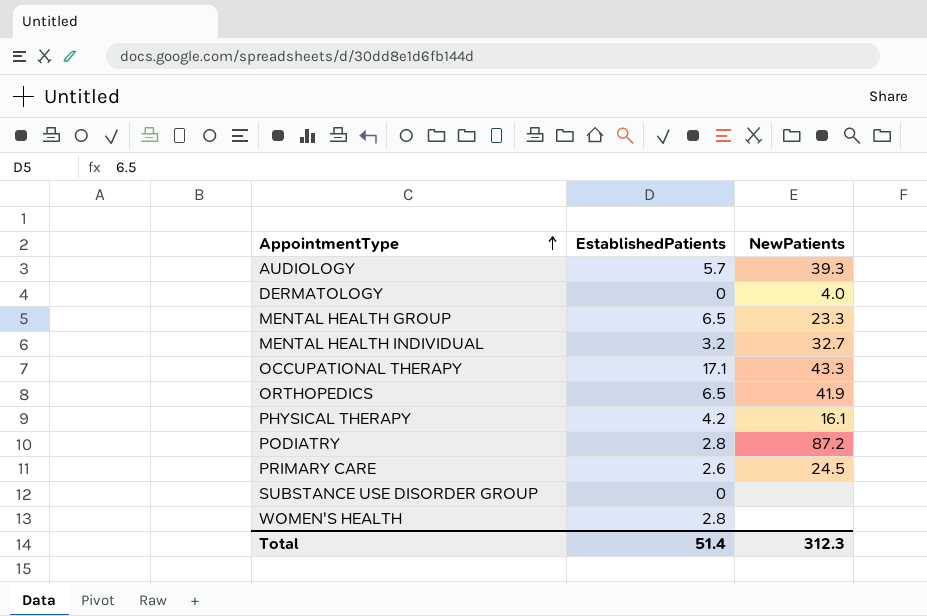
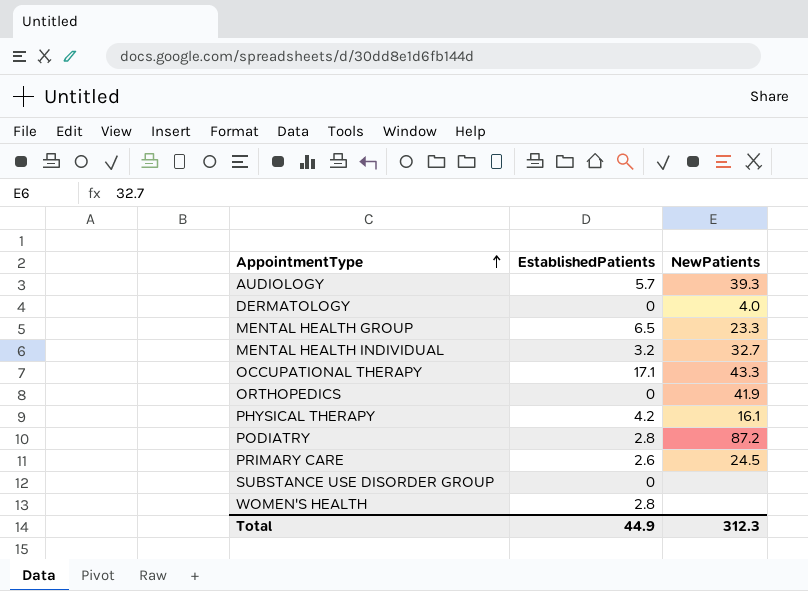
ORTHOPEDICS | EstablishedPatients: 6.5 -> 0
Total | EstablishedPatients: 51.4 -> 44.9

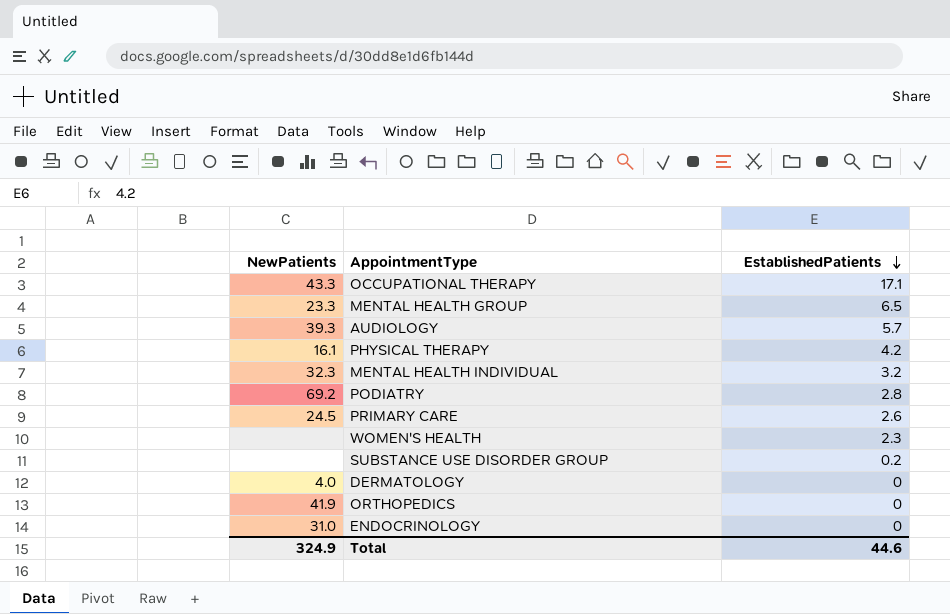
row order: AppointmentType ascending -> EstablishedPatients descending
column NewPatients | position: 3 -> 1
MENTAL HEALTH INDIVIDUAL | NewPatients: 32.7 -> 32.3
PODIATRY | NewPatients: 87.2 -> 69.2
WOMEN'S HEALTH | EstablishedPatients: 2.8 -> 2.3
SUBSTANCE USE DISORDER GROUP | EstablishedPatients: 0 -> 0.2
row ENDOCRINOLOGY: none -> 31.0 | 0
Total | NewPatients: 312.3 -> 324.9
Total | EstablishedPatients: 44.9 -> 44.6

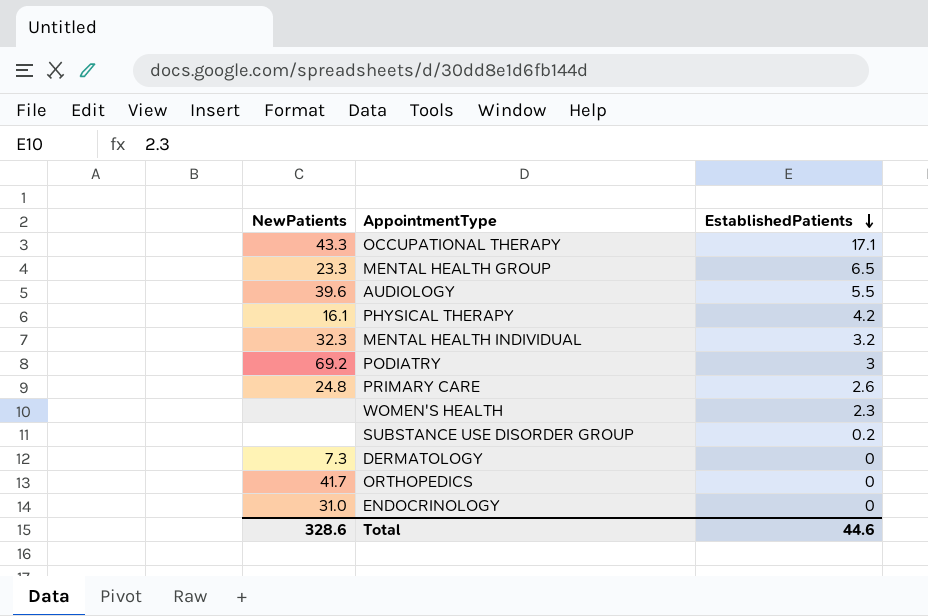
AUDIOLOGY | NewPatients: 39.3 -> 39.6
AUDIOLOGY | EstablishedPatients: 5.7 -> 5.5
PODIATRY | EstablishedPatients: 2.8 -> 3
PRIMARY CARE | NewPatients: 24.5 -> 24.8
DERMATOLOGY | NewPatients: 4.0 -> 7.3
ORTHOPEDICS | NewPatients: 41.9 -> 41.7
Total | NewPatients: 324.9 -> 328.6

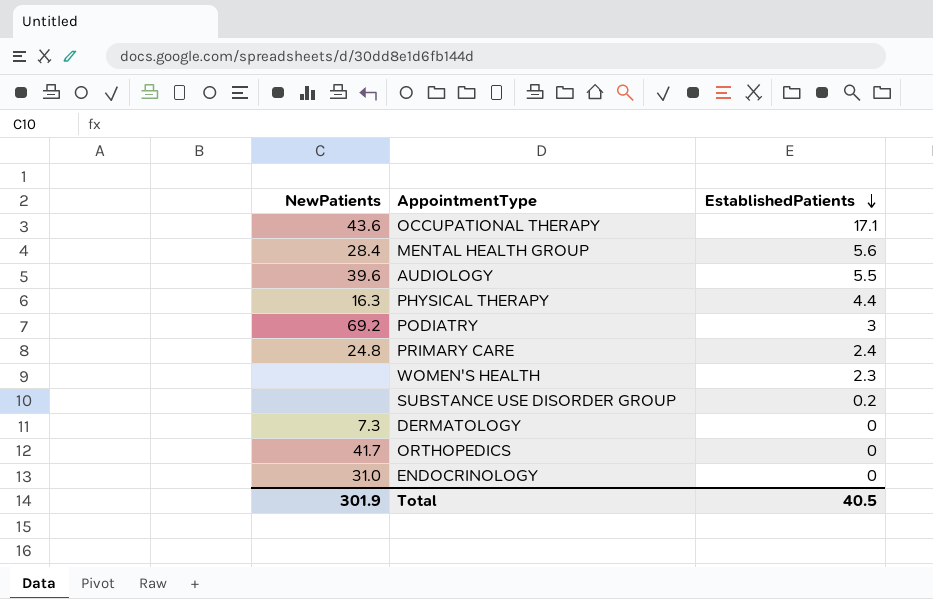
row MENTAL HEALTH INDIVIDUAL: 32.3 | 3.2 -> none
OCCUPATIONAL THERAPY | NewPatients: 43.3 -> 43.6
MENTAL HEALTH GROUP | NewPatients: 23.3 -> 28.4
MENTAL HEALTH GROUP | EstablishedPatients: 6.5 -> 5.6
PHYSICAL THERAPY | NewPatients: 16.1 -> 16.3
PHYSICAL THERAPY | EstablishedPatients: 4.2 -> 4.4
PRIMARY CARE | EstablishedPatients: 2.6 -> 2.4
Total | NewPatients: 328.6 -> 301.9
Total | EstablishedPatients: 44.6 -> 40.5

